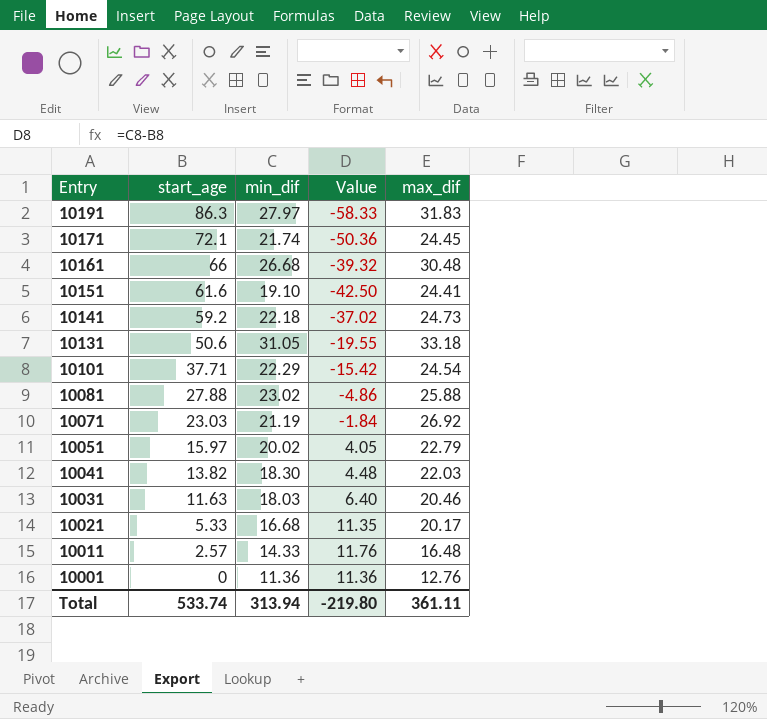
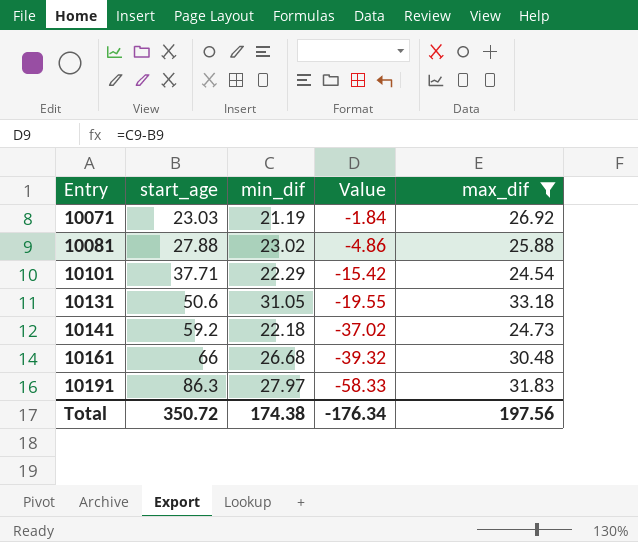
filter: none -> max_dif >= 24.54
row order: Entry descending -> Entry ascending
Total | start_age: 533.74 -> 350.72
Total | min_dif: 313.94 -> 174.38
Total | Value: -219.80 -> -176.34
Total | max_dif: 361.11 -> 197.56

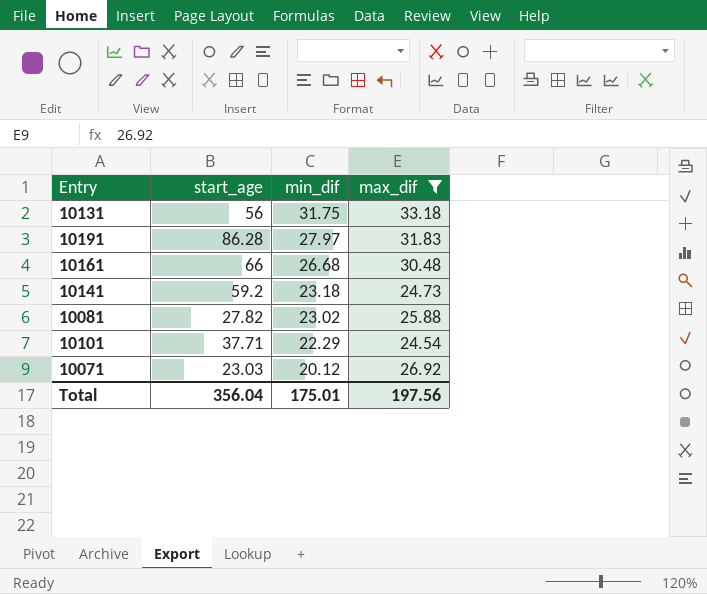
row order: Entry ascending -> min_dif descending
column Value | formula: [min_dif] - [start_age] -> none
10131 | start_age: 50.6 -> 56
10131 | min_dif: 31.05 -> 31.75
10191 | start_age: 86.3 -> 86.28
10141 | min_dif: 22.18 -> 23.18
10081 | start_age: 27.88 -> 27.82
10071 | min_dif: 21.19 -> 20.12
Total | start_age: 350.72 -> 356.04
Total | min_dif: 174.38 -> 175.01

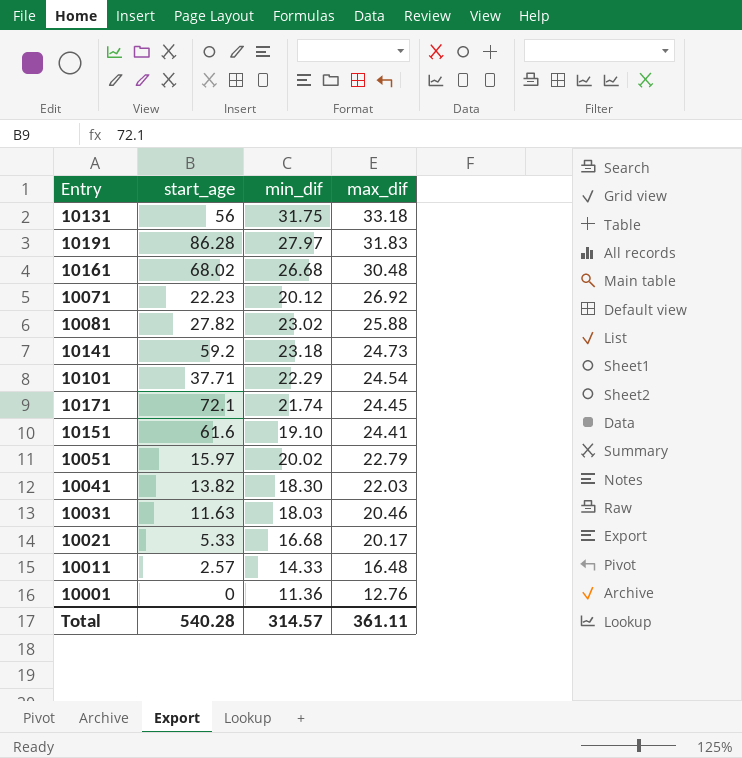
filter: max_dif >= 24.54 -> none
row order: min_dif descending -> max_dif descending
10161 | start_age: 66 -> 68.02
10071 | start_age: 23.03 -> 22.23
Total | start_age: 356.04 -> 540.28
Total | min_dif: 175.01 -> 314.57
Total | max_dif: 197.56 -> 361.11

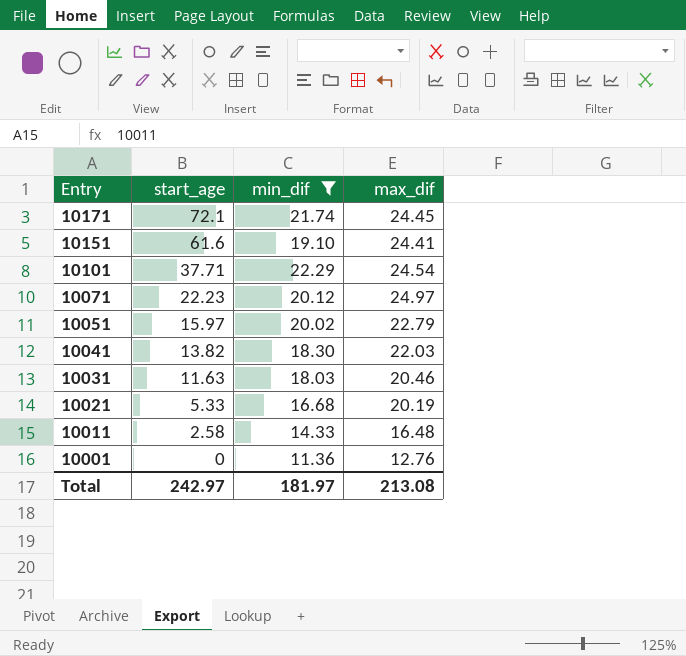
filter: none -> min_dif <= 22.29
row order: max_dif descending -> Entry descending
10071 | max_dif: 26.92 -> 24.97
10021 | max_dif: 20.17 -> 20.19
10011 | start_age: 2.57 -> 2.58
Total | start_age: 540.28 -> 242.97
Total | min_dif: 314.57 -> 181.97
Total | max_dif: 361.11 -> 213.08

